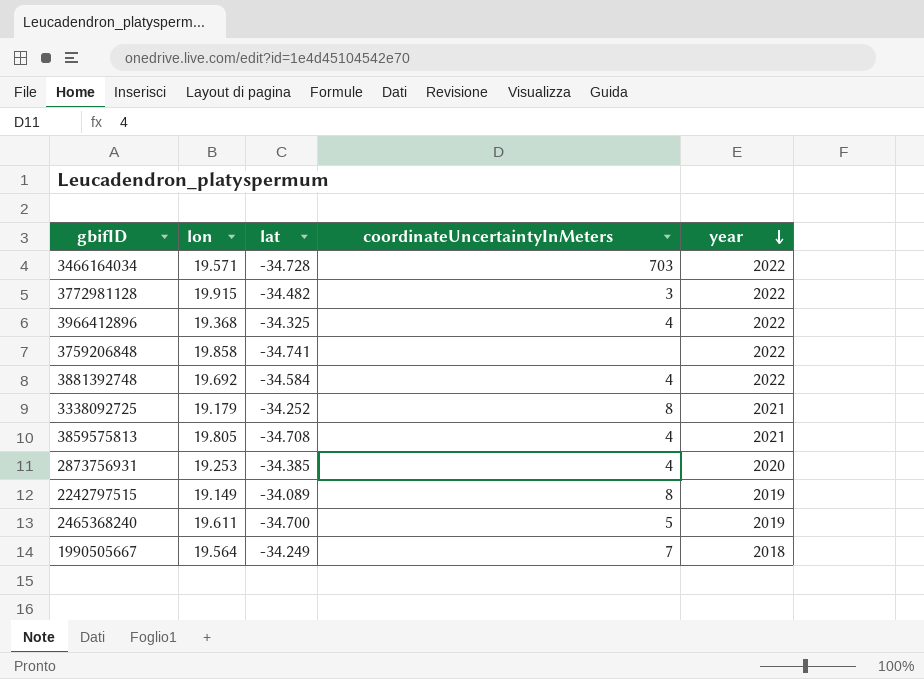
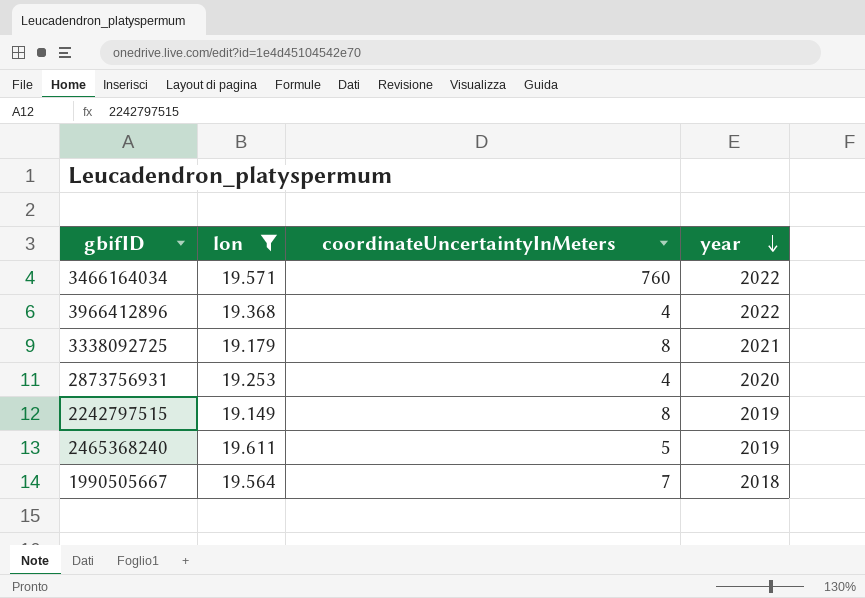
filter: none -> lon <= 19.611
column lat | position: 3 -> none
3466164034 | coordinateUncertaintyInMeters: 703 -> 760

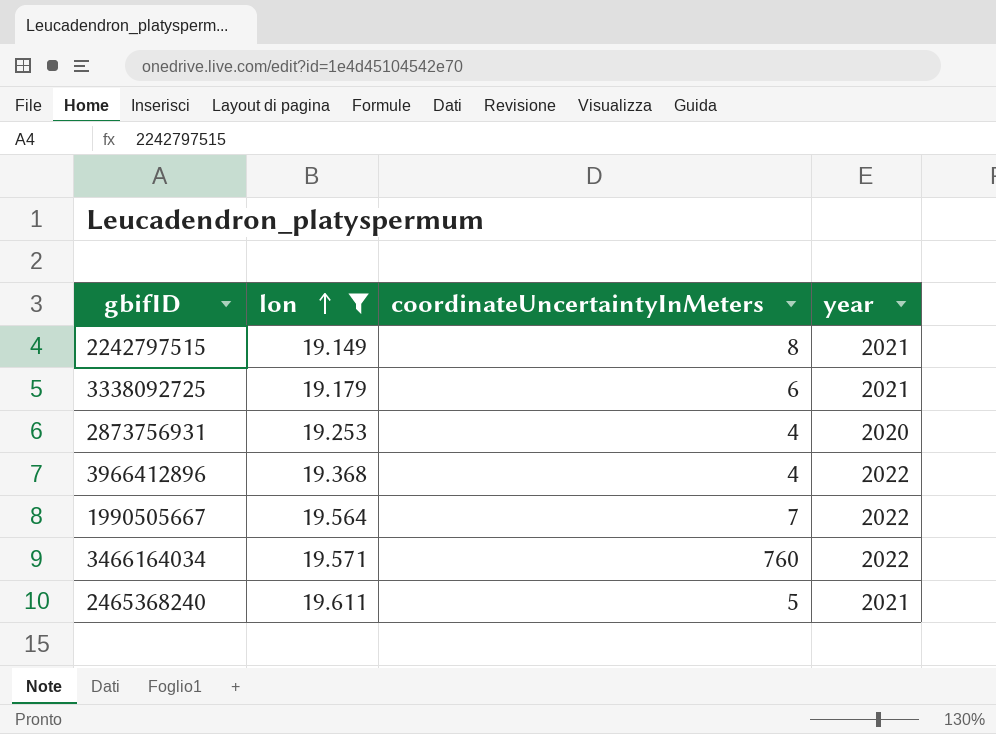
row order: year descending -> lon ascending
2242797515 | year: 2019 -> 2021
3338092725 | coordinateUncertaintyInMeters: 8 -> 6
1990505667 | year: 2018 -> 2022
2465368240 | year: 2019 -> 2021

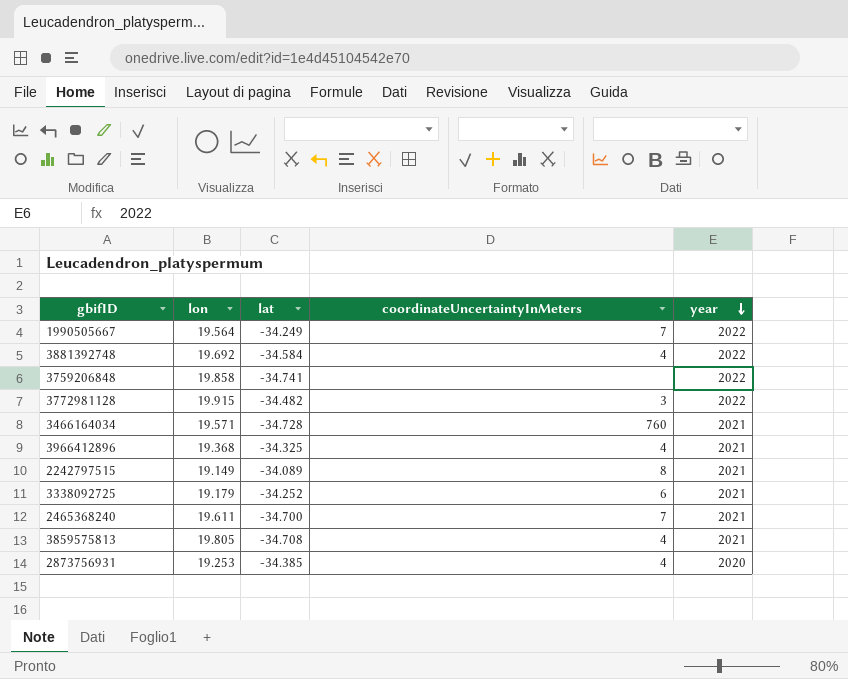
filter: lon <= 19.611 -> none
row order: lon ascending -> year descending
column lat | position: none -> 3
3466164034 | year: 2022 -> 2021
3966412896 | year: 2022 -> 2021
2465368240 | coordinateUncertaintyInMeters: 5 -> 7

